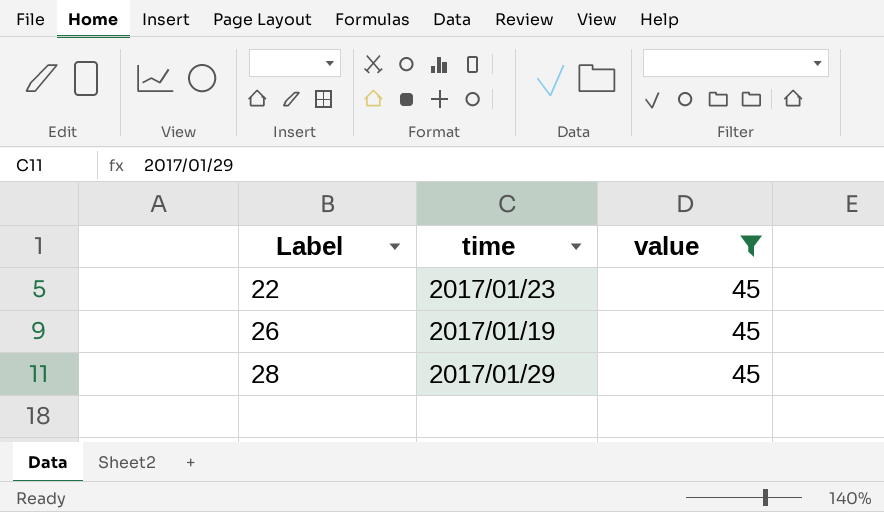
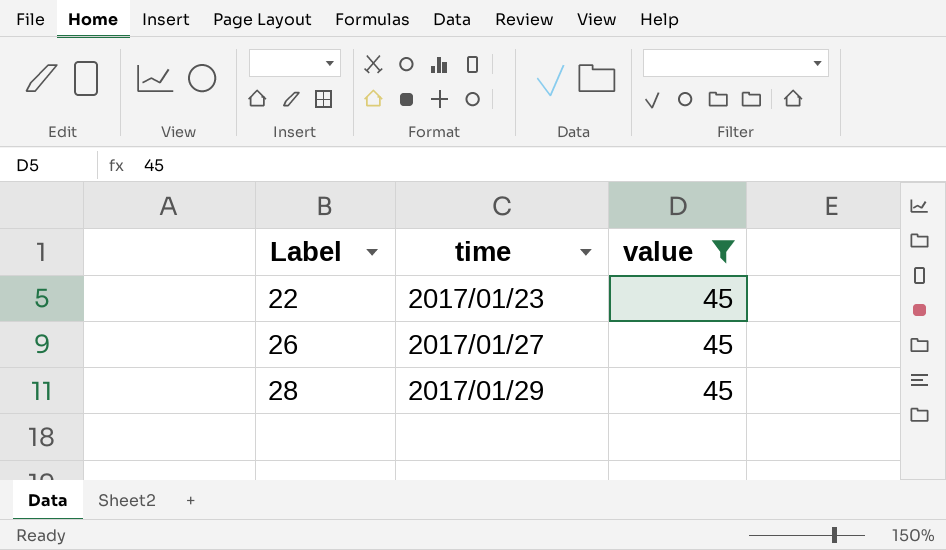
26 | time: 2017/01/19 -> 2017/01/27

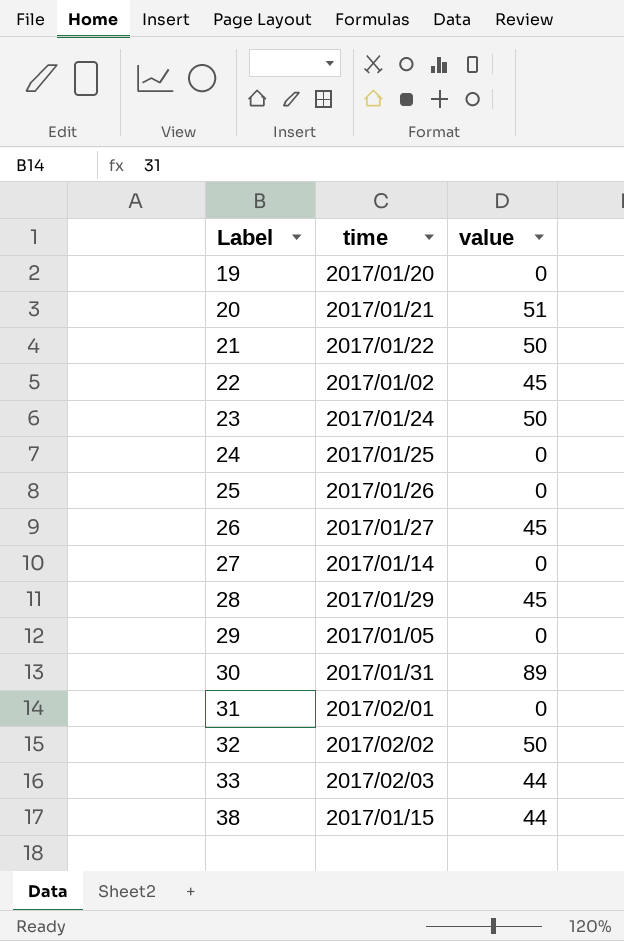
filter: value = 45 -> none
22 | time: 2017/01/23 -> 2017/01/02

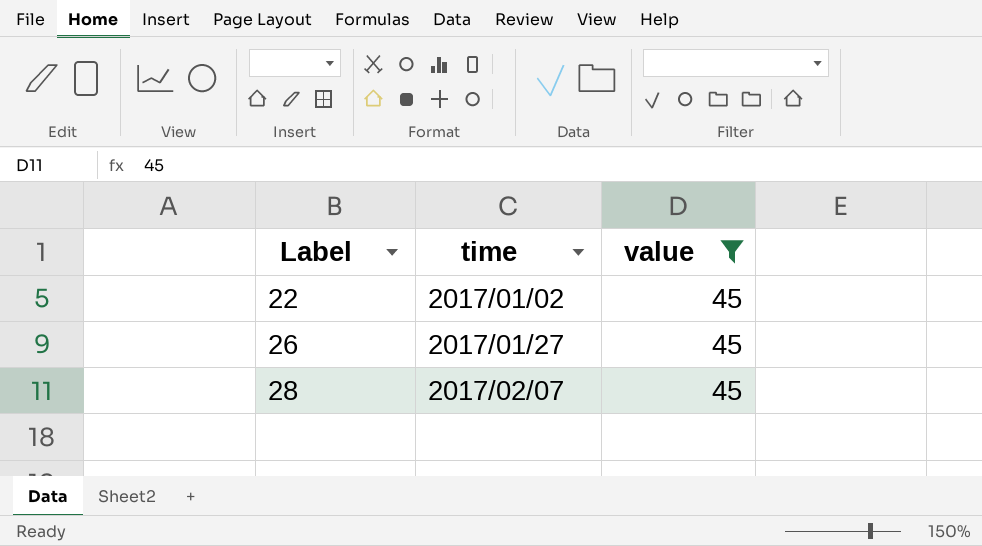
filter: none -> value = 45
28 | time: 2017/01/29 -> 2017/02/07

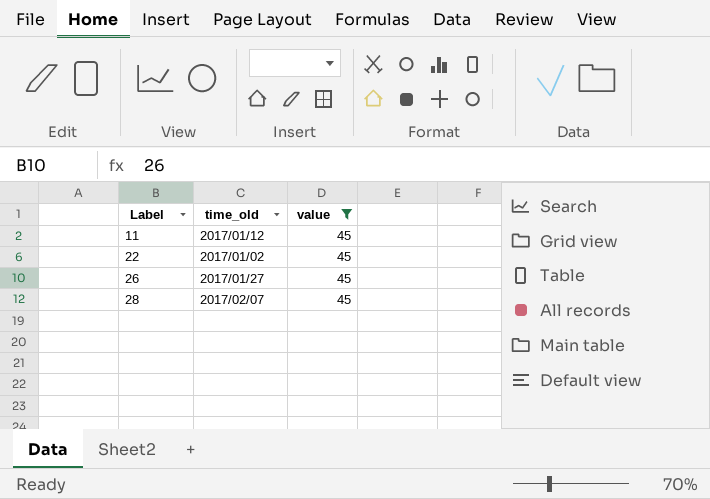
column name: time -> time_old
row 11: none -> 2017/01/12 | 45

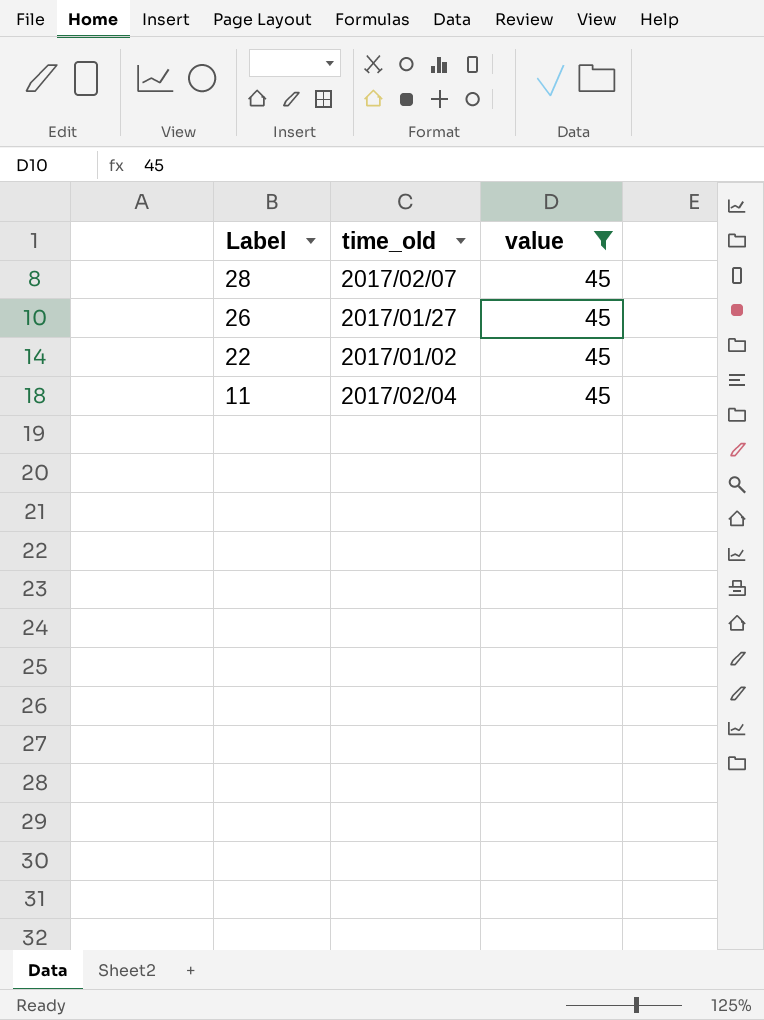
row order: Label ascending -> Label descending
11 | time_old: 2017/01/12 -> 2017/02/04

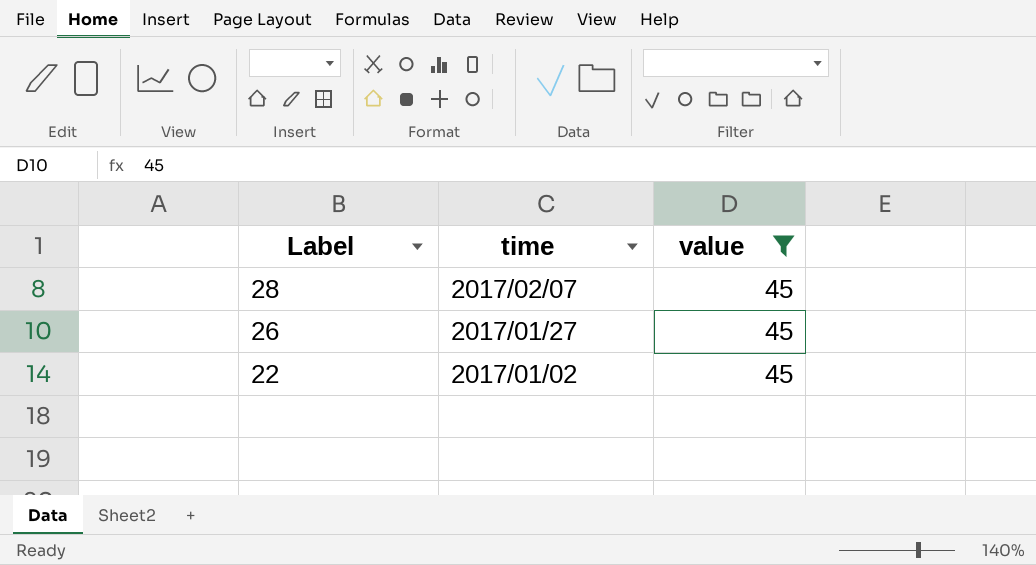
column name: time_old -> time
row 11: 2017/02/04 | 45 -> none

